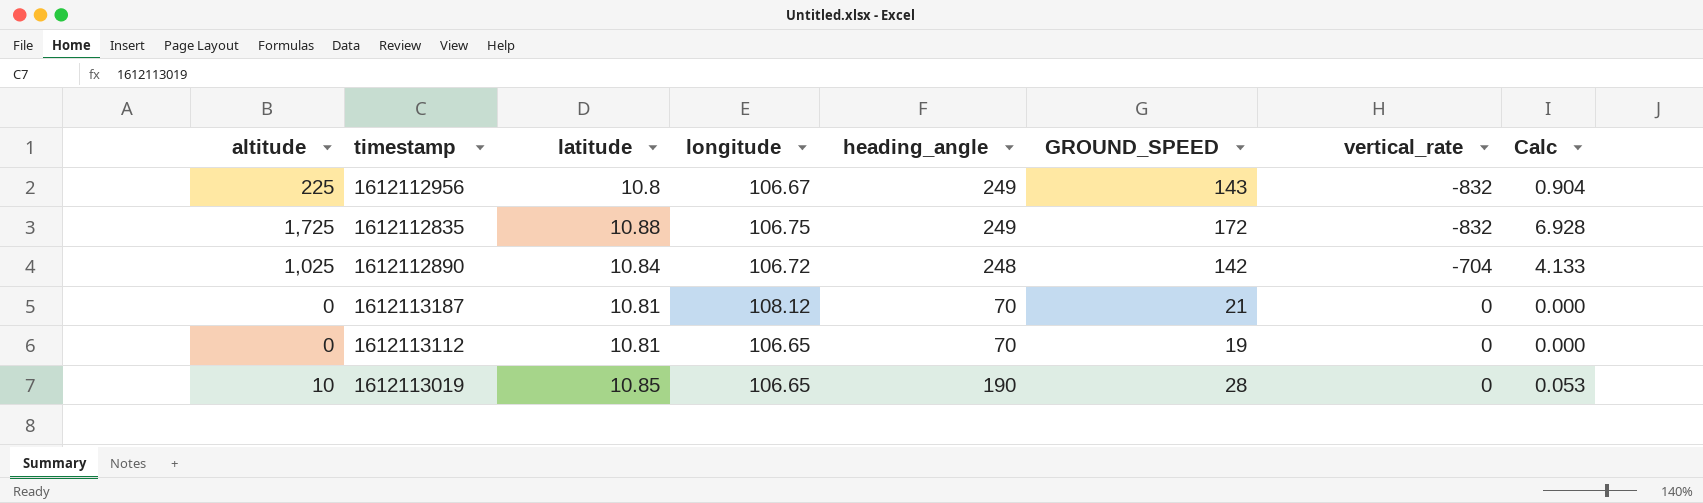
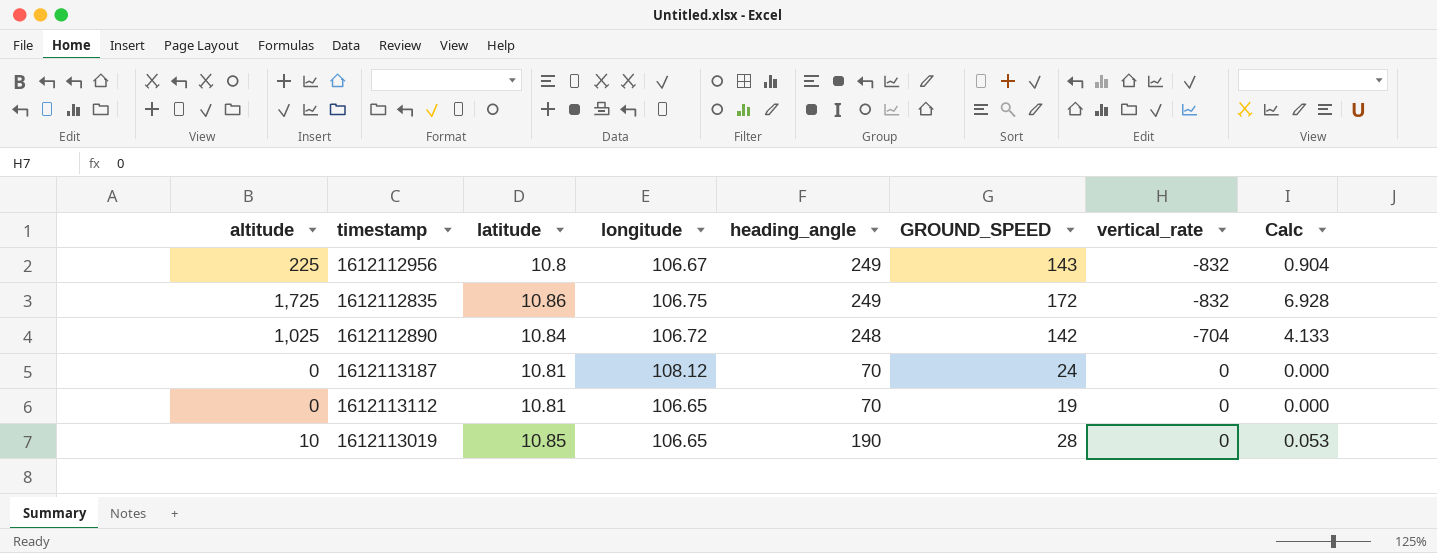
1612112835 | latitude: 10.88 -> 10.86
1612113187 | GROUND_SPEED: 21 -> 24

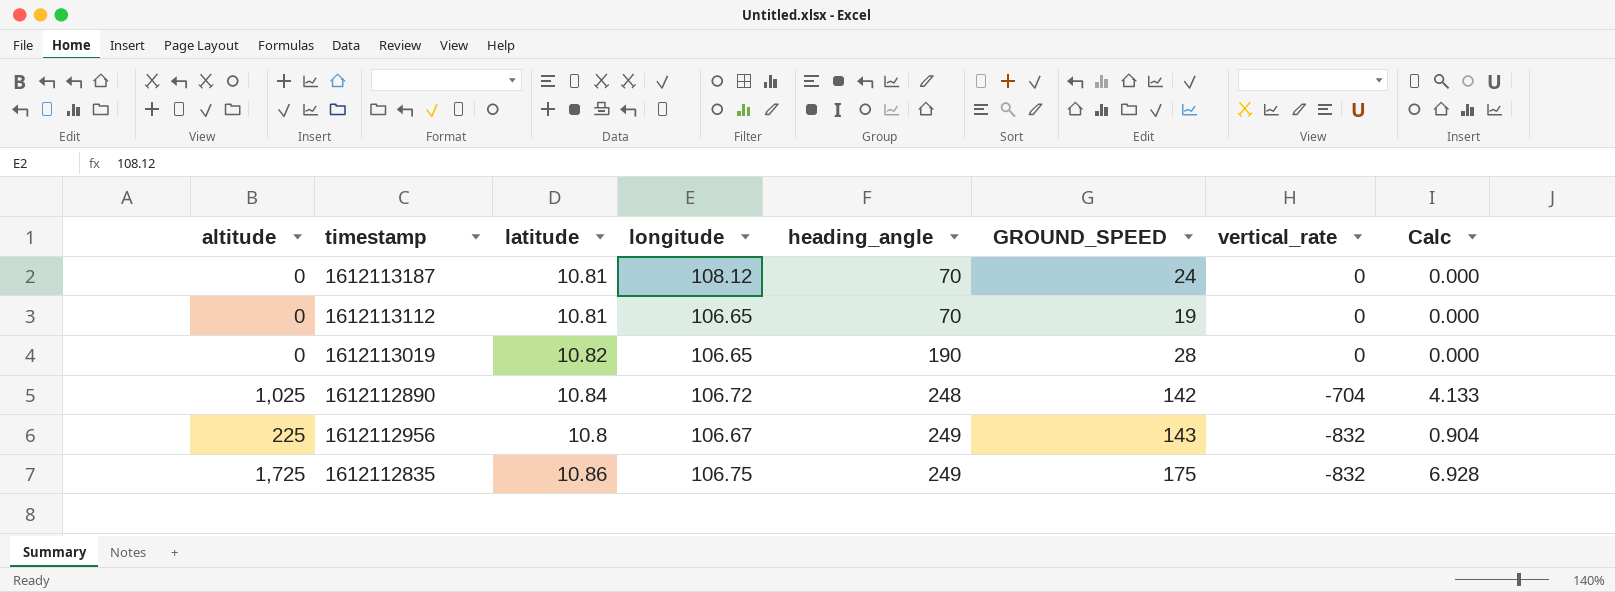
row order: vertical_rate ascending -> heading_angle ascending
1612113019 | altitude: 10 -> 0
1612113019 | latitude: 10.85 -> 10.82
1612113019 | Calc: 0.053 -> 0.000
1612112835 | GROUND_SPEED: 172 -> 175

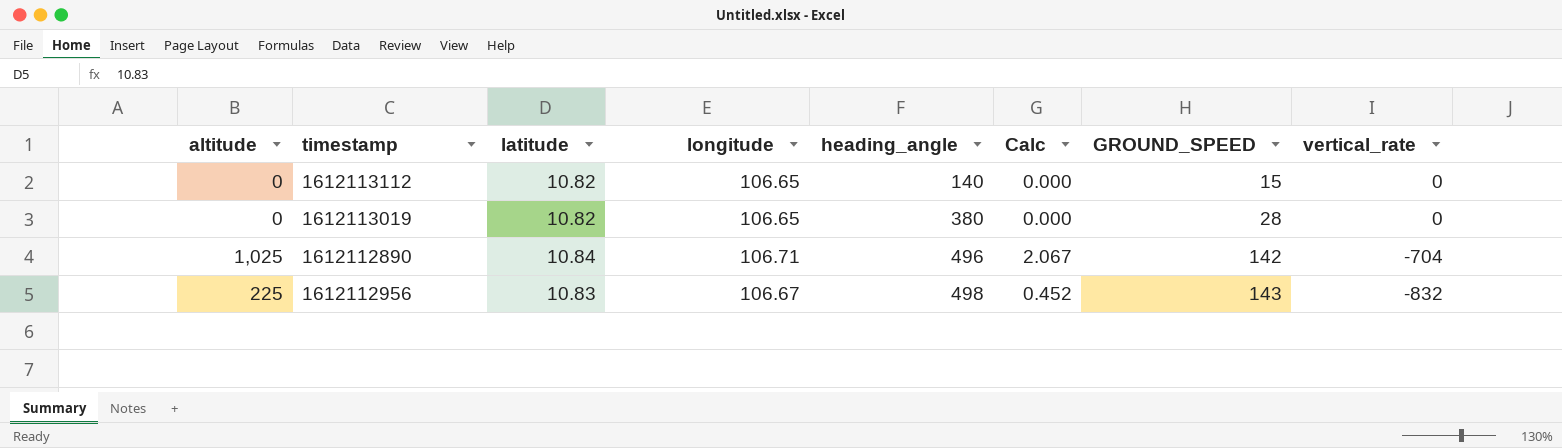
column Calc | position: 8 -> 6
row 1612113187: 0 | 10.81 | 108.12 | 70 | 24 | 0 | 0.000 -> none
row 1612112835: 1,725 | 10.86 | 106.75 | 249 | 175 | -832 | 6.928 -> none
1612113112 | latitude: 10.81 -> 10.82
1612113112 | heading_angle: 70 -> 140
1612113112 | GROUND_SPEED: 19 -> 15
1612113019 | heading_angle: 190 -> 380
1612112890 | longitude: 106.72 -> 106.71
1612112890 | heading_angle: 248 -> 496
1612112890 | Calc: 4.133 -> 2.067
1612112956 | latitude: 10.8 -> 10.83
1612112956 | heading_angle: 249 -> 498
1612112956 | Calc: 0.904 -> 0.452

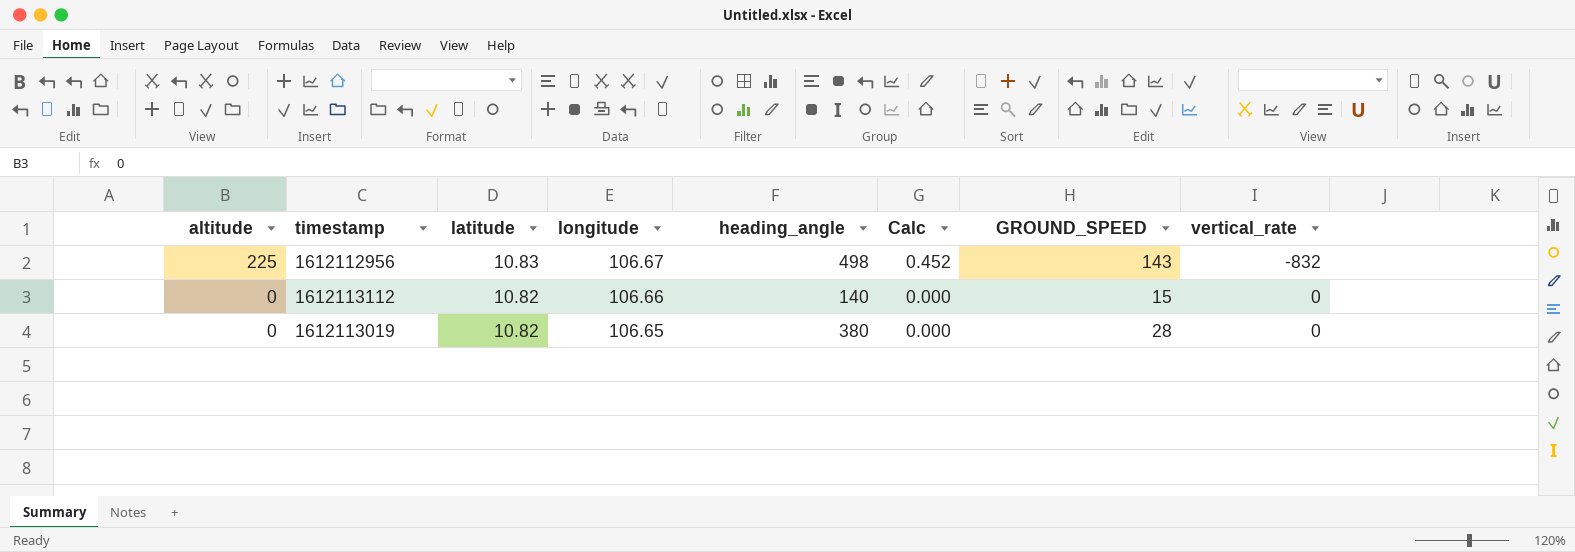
row order: heading_angle ascending -> altitude descending
row 1612112890: 1,025 | 10.84 | 106.71 | 496 | 2.067 | 142 | -704 -> none
1612113112 | longitude: 106.65 -> 106.66

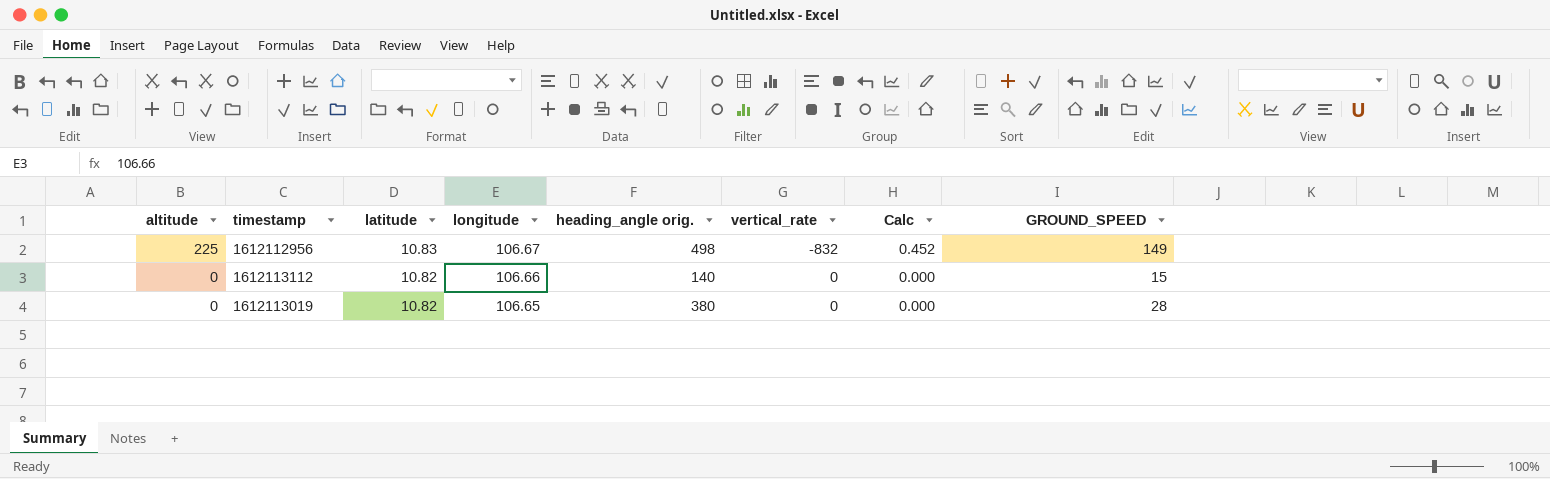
column name: heading_angle -> heading_angle orig.
column vertical_rate | position: 8 -> 6
1612112956 | GROUND_SPEED: 143 -> 149

